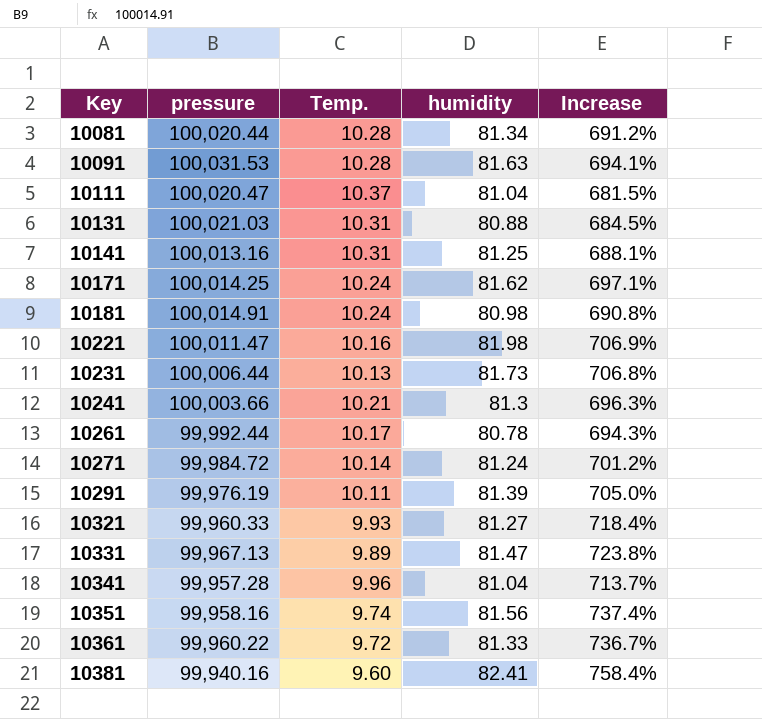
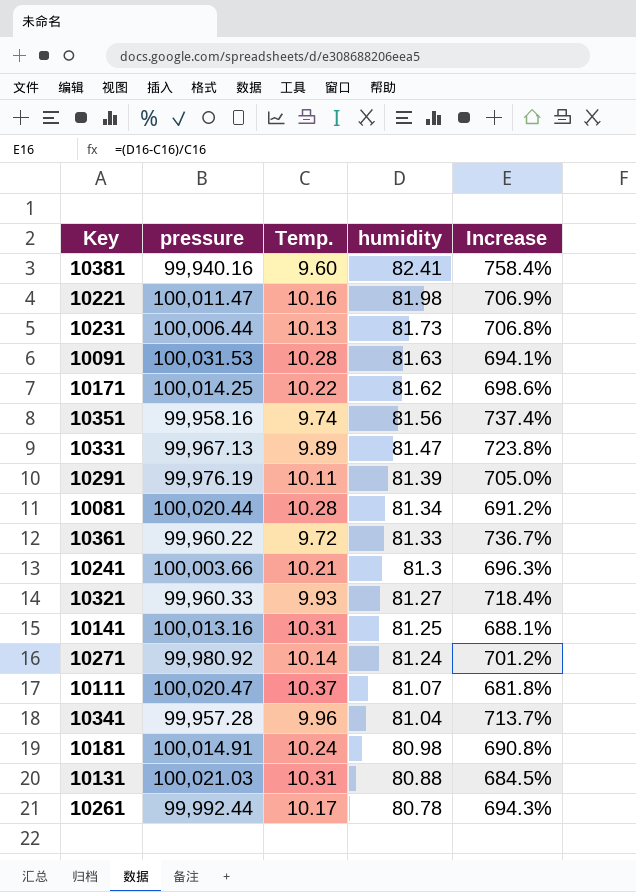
row order: Key ascending -> humidity descending
10171 | Temp.: 10.24 -> 10.22
10171 | Increase: 697.1% -> 698.6%
10271 | pressure: 99,984.72 -> 99,980.92
10111 | humidity: 81.04 -> 81.07
10111 | Increase: 681.5% -> 681.8%

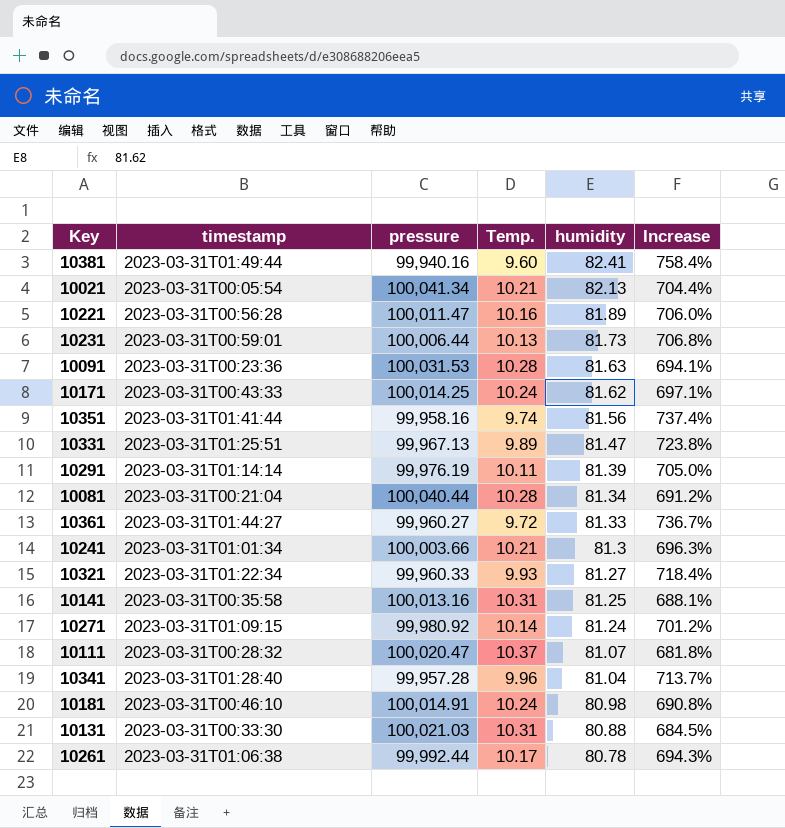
column timestamp | position: none -> 2
row 10021: none -> 2023-03-31T00:05:54 | 100,041.34 | 10.21 | 82.13 | 704.4%
10221 | humidity: 81.98 -> 81.89
10221 | Increase: 706.9% -> 706.0%
10171 | Temp.: 10.22 -> 10.24
10171 | Increase: 698.6% -> 697.1%
10081 | pressure: 100,020.44 -> 100,040.44
10361 | pressure: 99,960.22 -> 99,960.27

